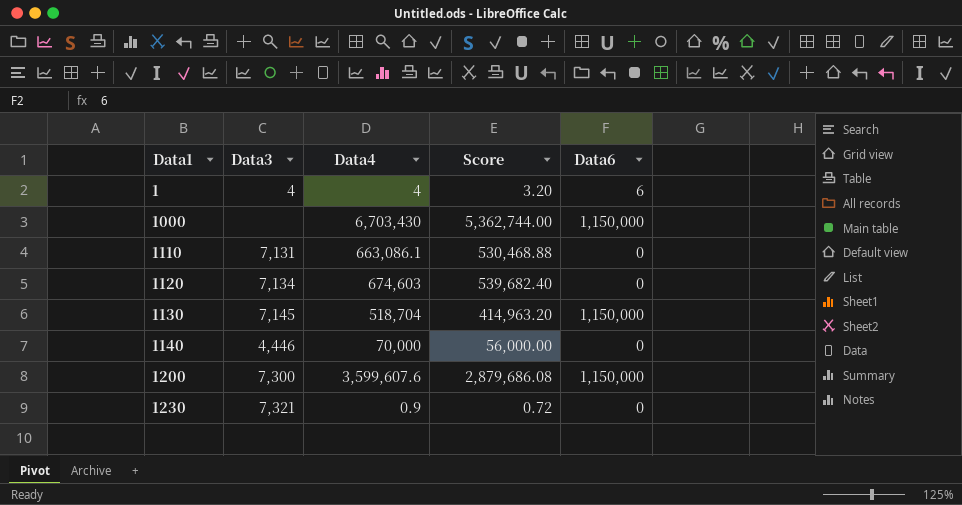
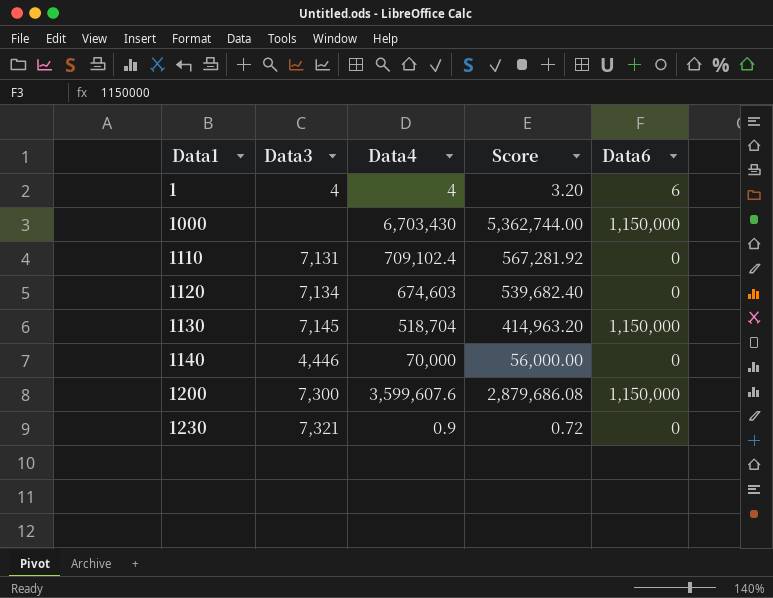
1110 | Data4: 663,086.1 -> 709,102.4
1110 | Score: 530,468.88 -> 567,281.92

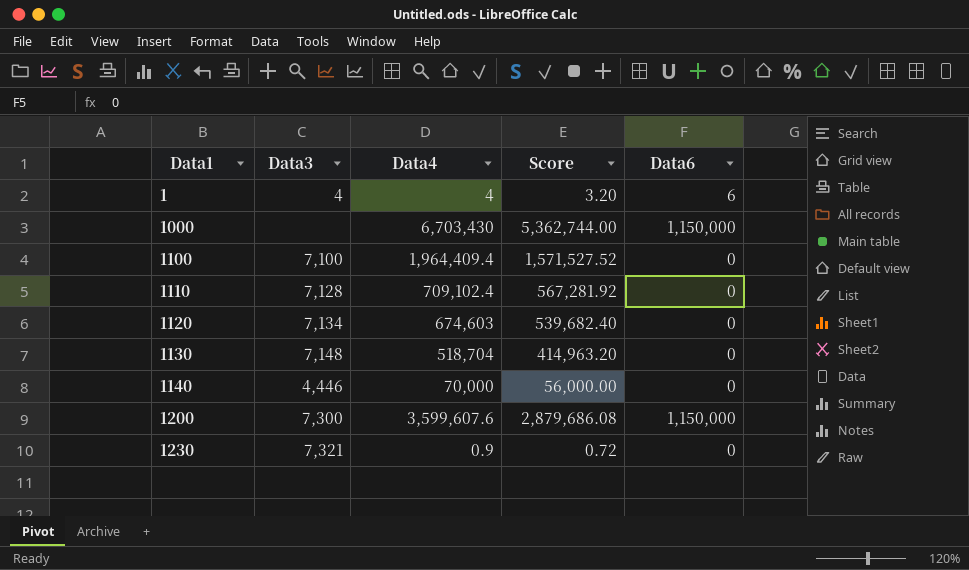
row 1100: none -> 7,100 | 1,964,409.4 | 1,571,527.52 | 0
1110 | Data3: 7,131 -> 7,128
1130 | Data3: 7,145 -> 7,148
1130 | Data6: 1,150,000 -> 0

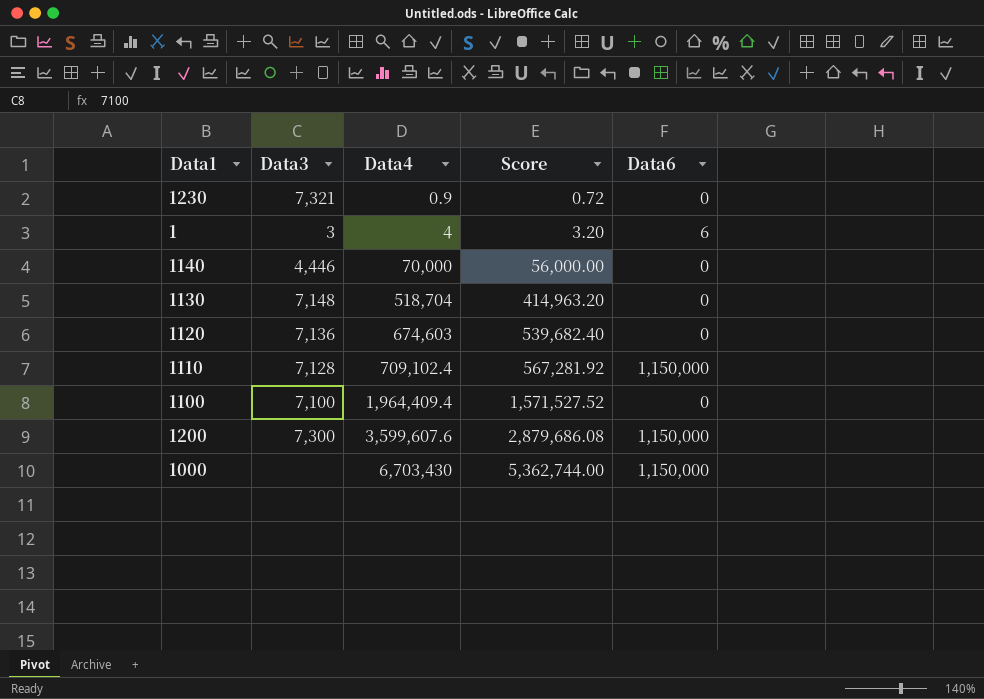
row order: Data1 ascending -> Data4 ascending
1 | Data3: 4 -> 3
1120 | Data3: 7,134 -> 7,136
1110 | Data6: 0 -> 1,150,000

